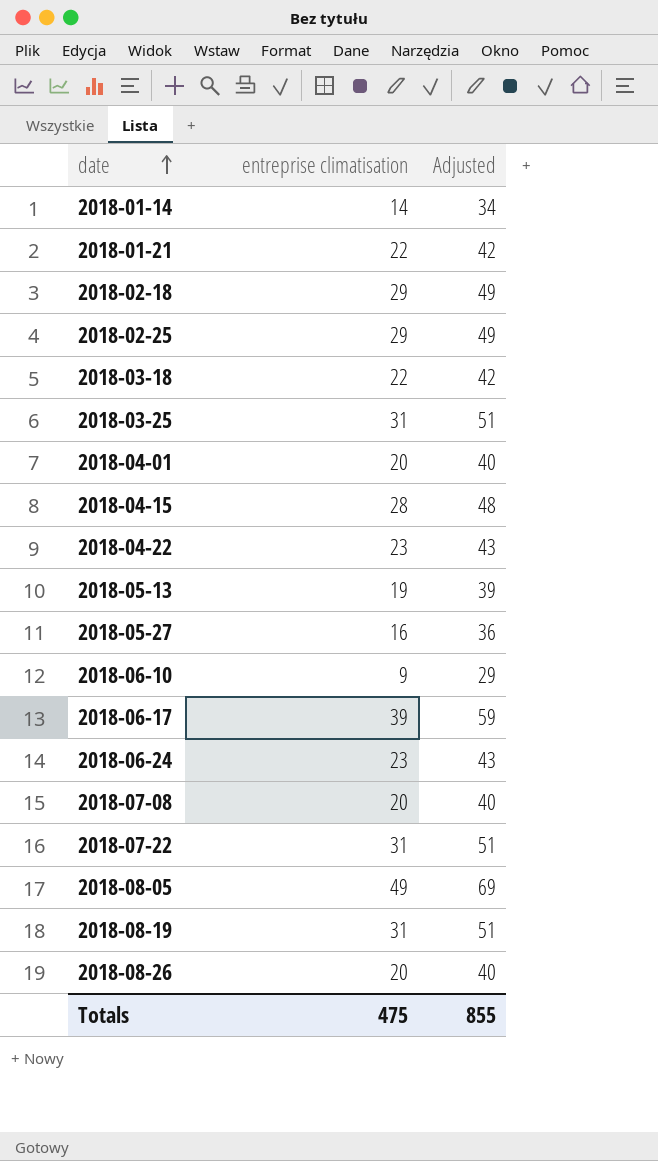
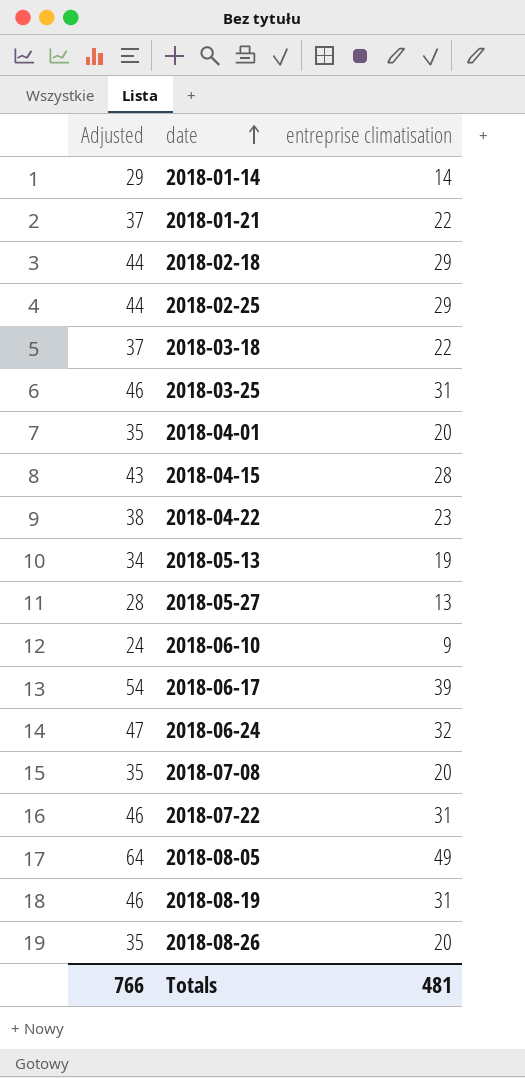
column Adjusted | formula: [entreprise climatisation] + 20 -> [entreprise climatisation] + 15
column Adjusted | position: 3 -> 1
2018-05-27 | entreprise climatisation: 16 -> 13
2018-06-24 | entreprise climatisation: 23 -> 32
Totals | Adjusted: 855 -> 766
Totals | entreprise climatisation: 475 -> 481

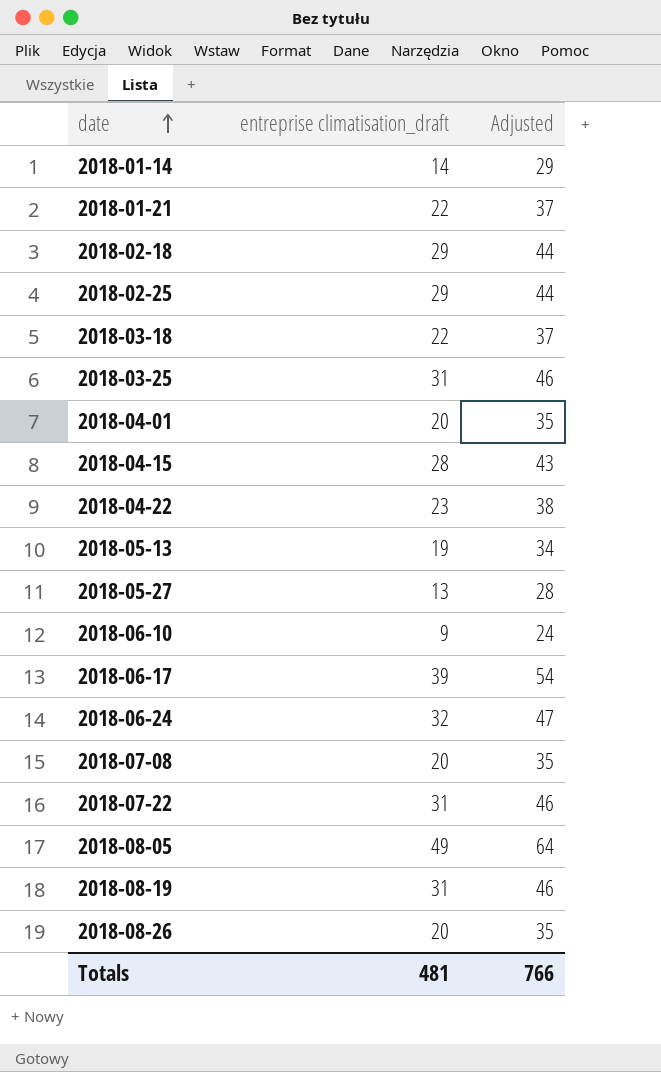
column name: entreprise climatisation -> entreprise climatisation_draft
column Adjusted | position: 1 -> 3

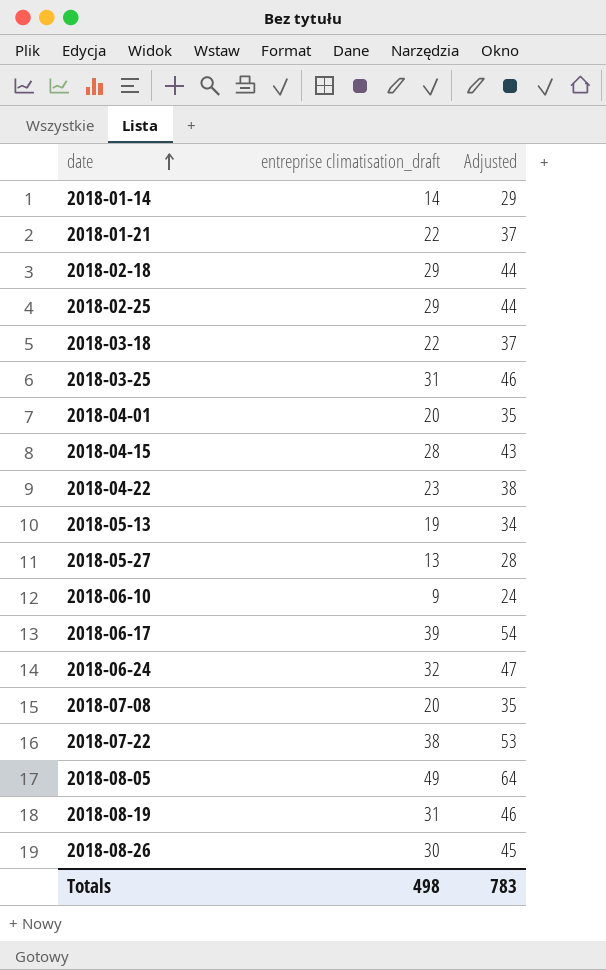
2018-07-22 | entreprise climatisation_draft: 31 -> 38
2018-07-22 | Adjusted: 46 -> 53
2018-08-26 | entreprise climatisation_draft: 20 -> 30
2018-08-26 | Adjusted: 35 -> 45
Totals | entreprise climatisation_draft: 481 -> 498
Totals | Adjusted: 766 -> 783

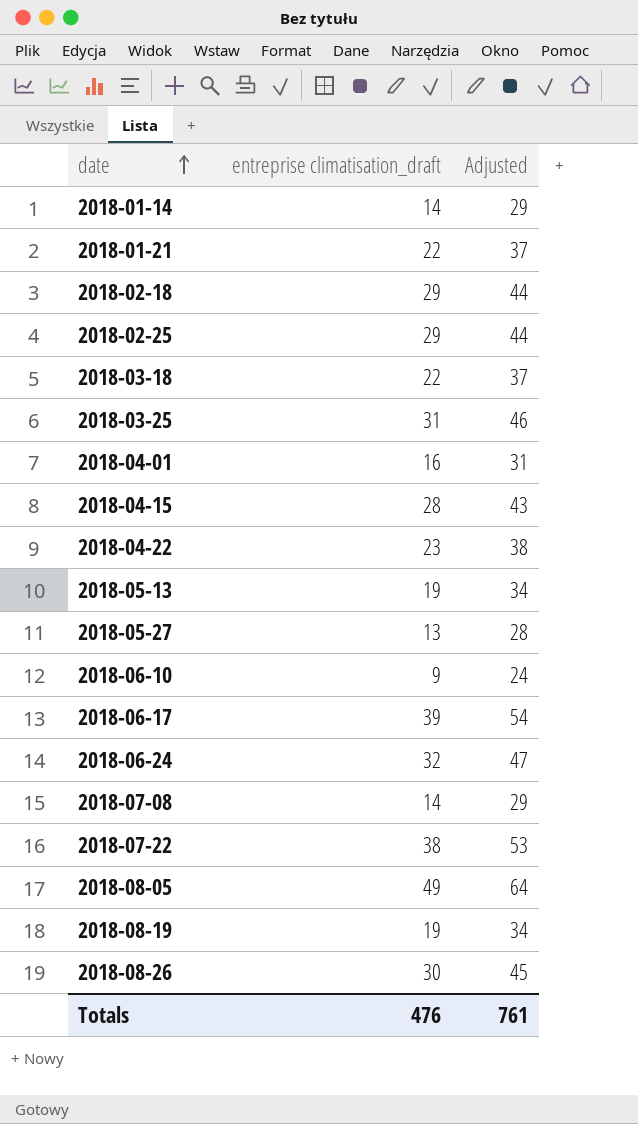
2018-04-01 | entreprise climatisation_draft: 20 -> 16
2018-04-01 | Adjusted: 35 -> 31
2018-07-08 | entreprise climatisation_draft: 20 -> 14
2018-07-08 | Adjusted: 35 -> 29
2018-08-19 | entreprise climatisation_draft: 31 -> 19
2018-08-19 | Adjusted: 46 -> 34
Totals | entreprise climatisation_draft: 498 -> 476
Totals | Adjusted: 783 -> 761

